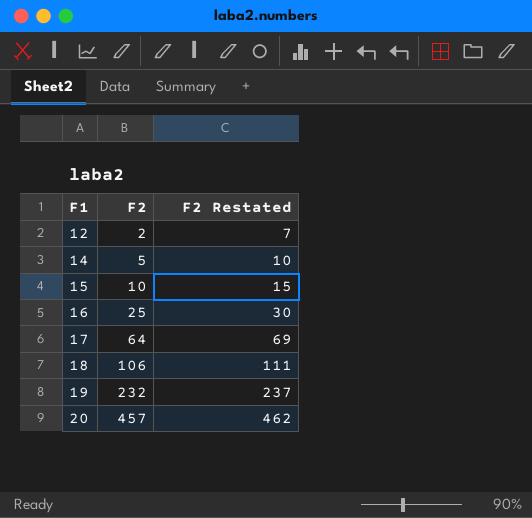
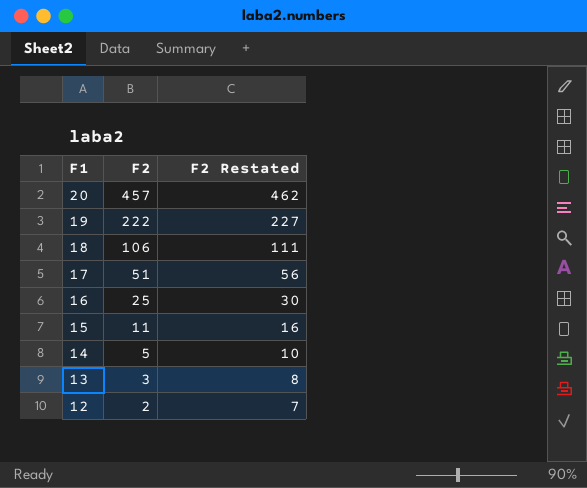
row order: F1 ascending -> F1 descending
19 | F2: 232 -> 222
19 | F2 Restated: 237 -> 227
17 | F2: 64 -> 51
17 | F2 Restated: 69 -> 56
15 | F2: 10 -> 11
15 | F2 Restated: 15 -> 16
row 13: none -> 3 | 8

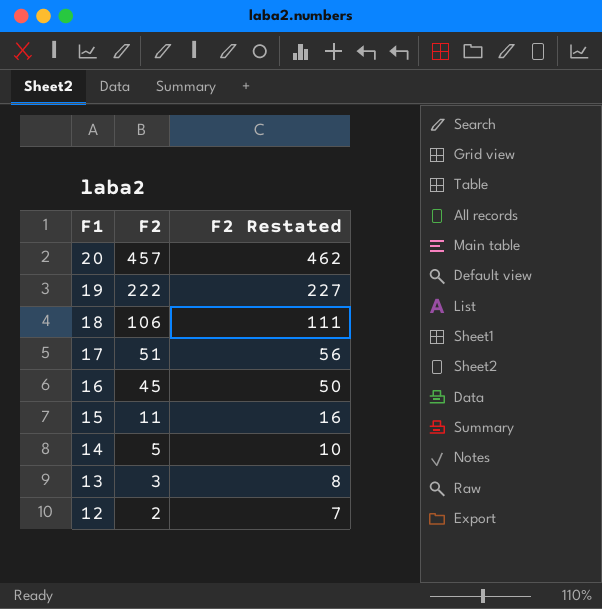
16 | F2: 25 -> 45
16 | F2 Restated: 30 -> 50

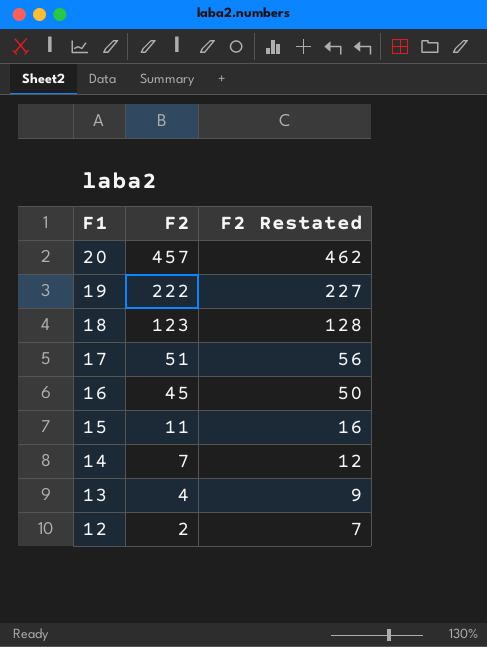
18 | F2: 106 -> 123
18 | F2 Restated: 111 -> 128
14 | F2: 5 -> 7
14 | F2 Restated: 10 -> 12
13 | F2: 3 -> 4
13 | F2 Restated: 8 -> 9

